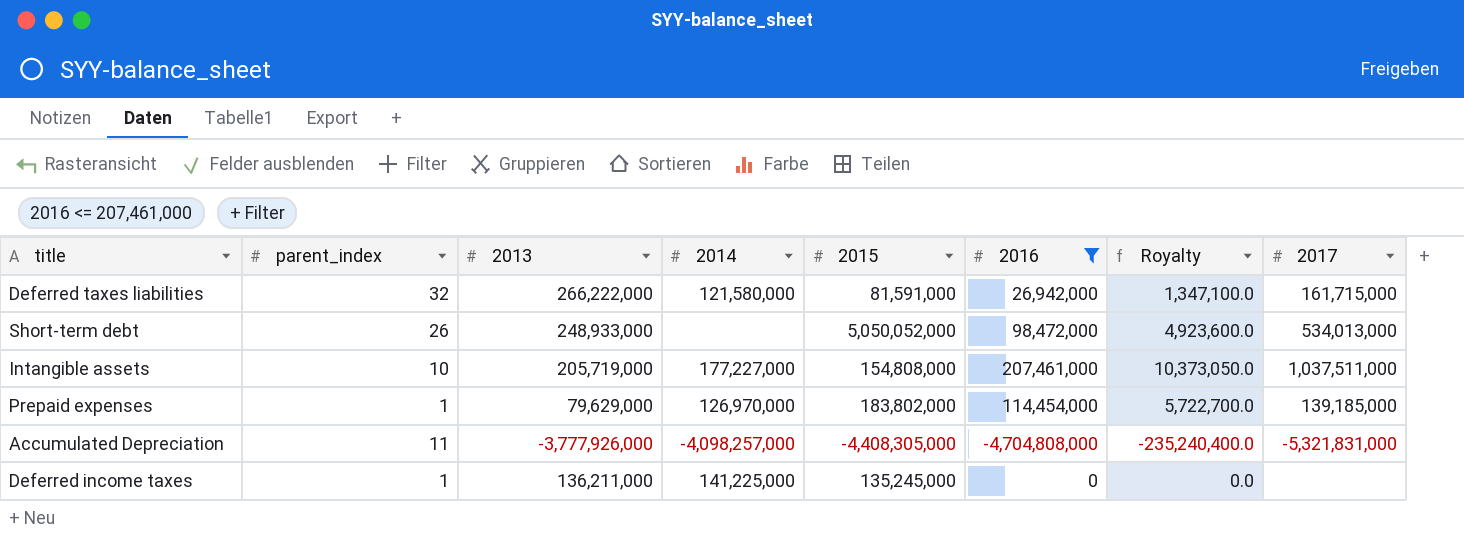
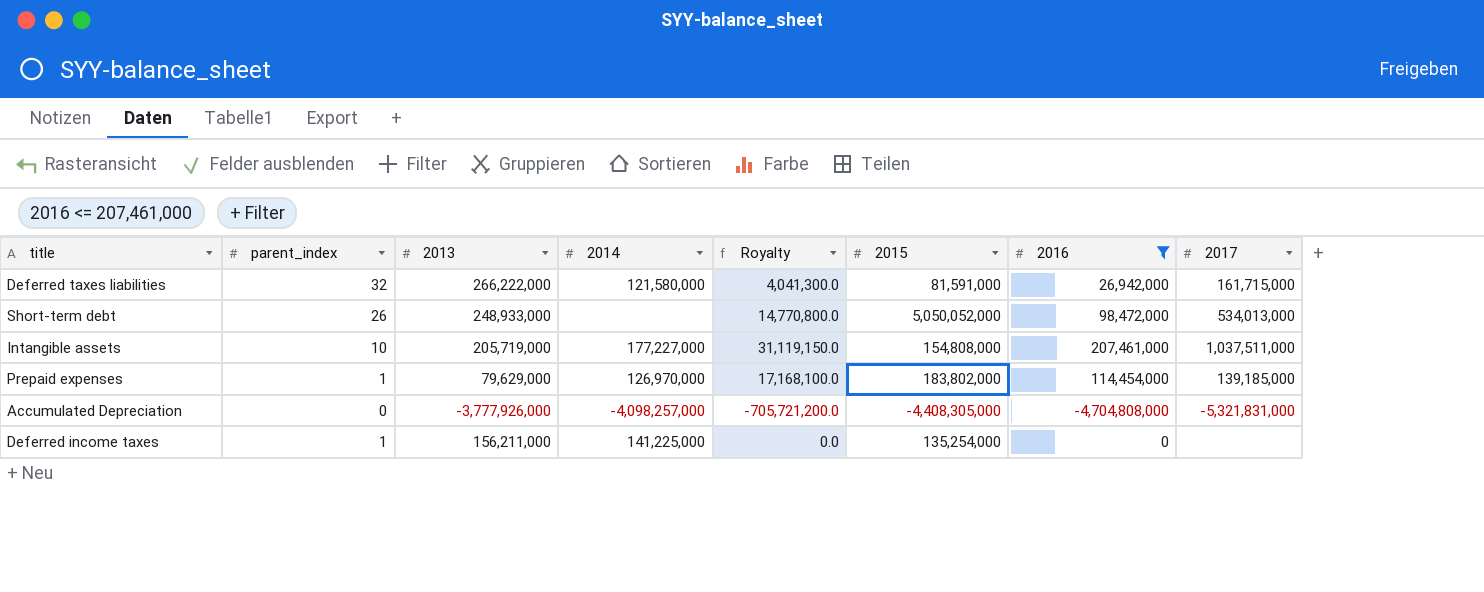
column Royalty | formula: [2016] * 0.05 -> [2016] * 0.15
column Royalty | position: 7 -> 5
Accumulated Depreciation | parent_index: 11 -> 0
Deferred income taxes | 2013: 136,211,000 -> 156,211,000
Deferred income taxes | 2015: 135,245,000 -> 135,254,000

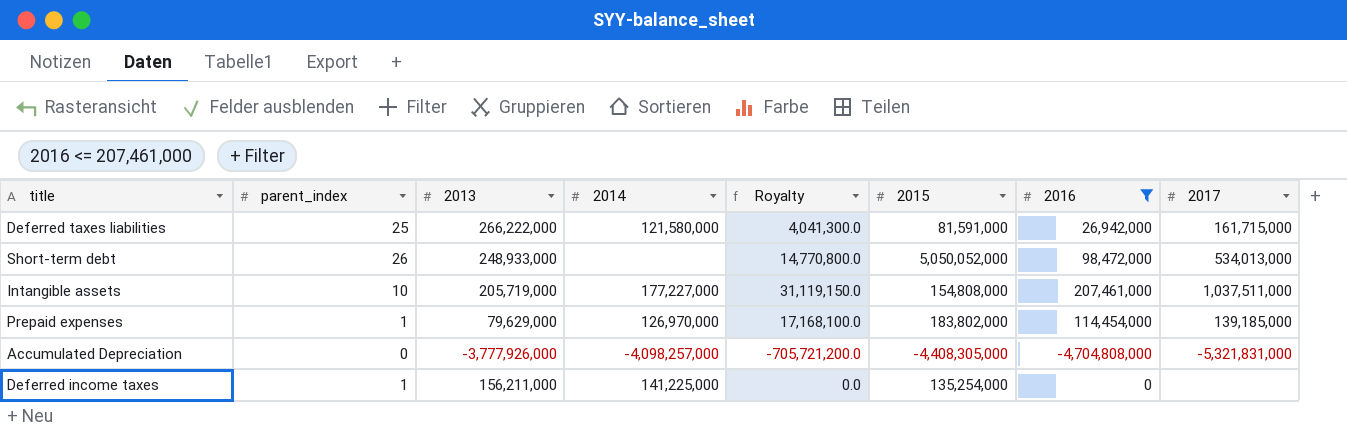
Deferred taxes liabilities | parent_index: 32 -> 25

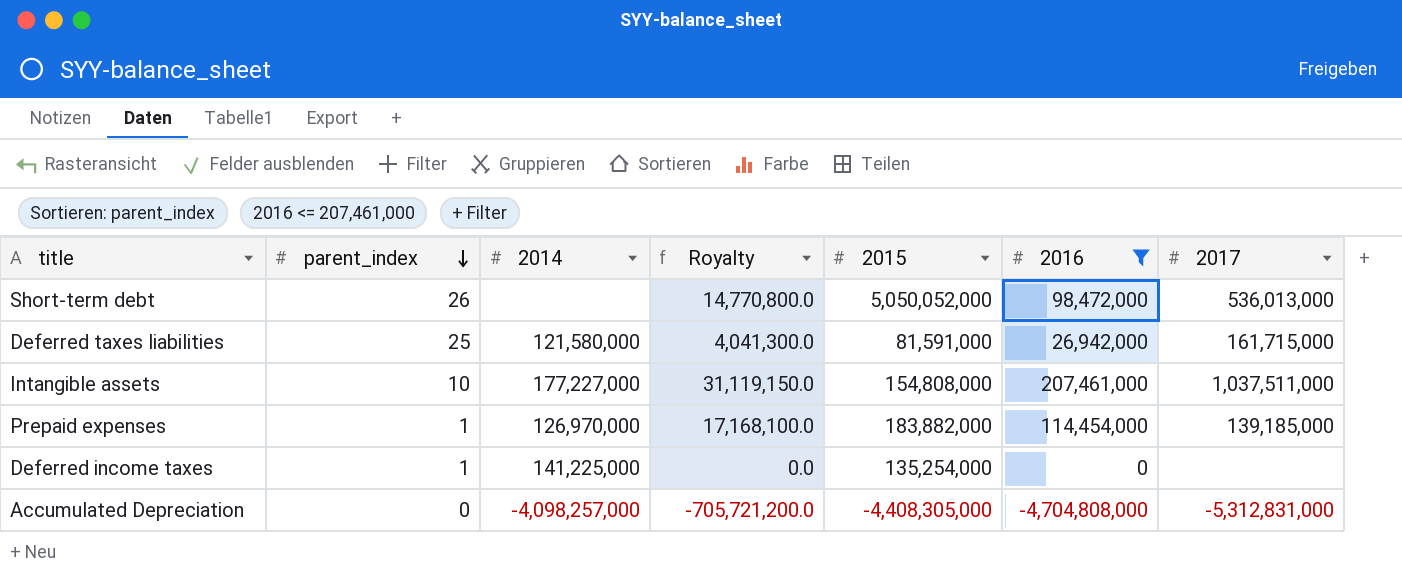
row order: none -> parent_index descending
column 2013 | position: 3 -> none
Short-term debt | 2017: 534,013,000 -> 536,013,000
Prepaid expenses | 2015: 183,802,000 -> 183,882,000
Accumulated Depreciation | 2017: -5,321,831,000 -> -5,312,831,000

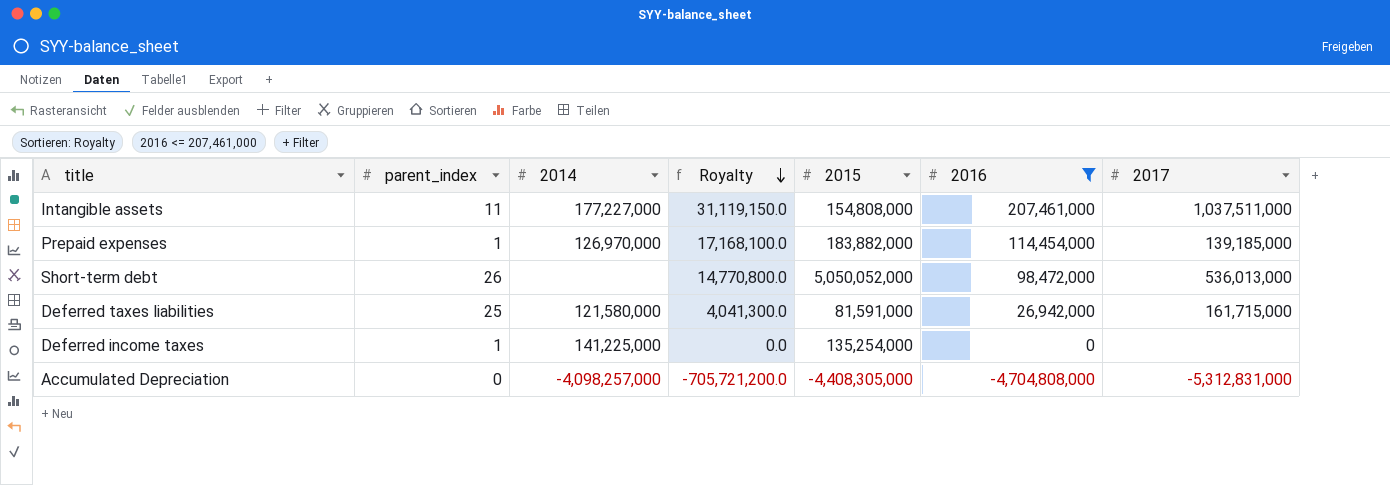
row order: parent_index descending -> Royalty descending
Intangible assets | parent_index: 10 -> 11

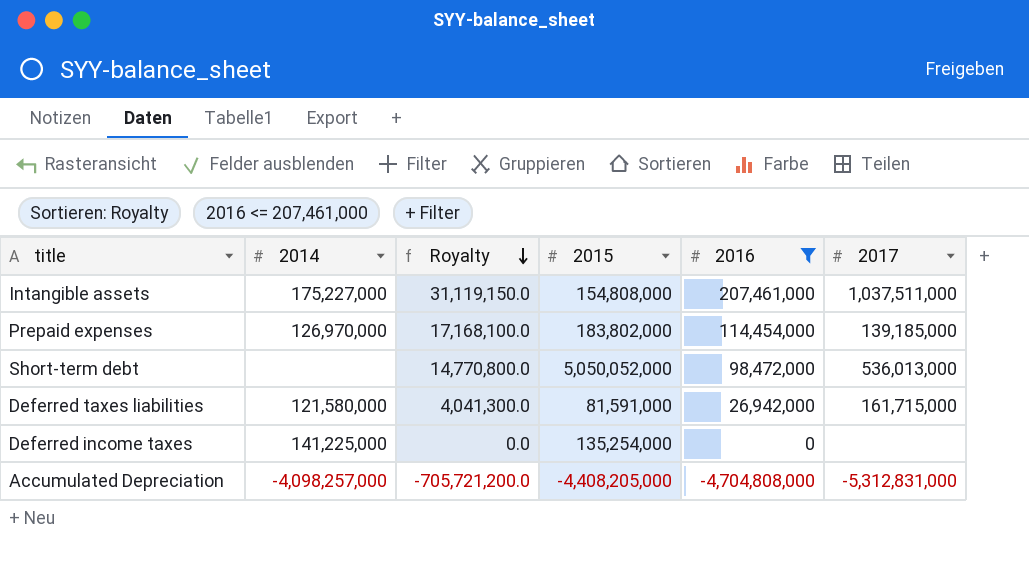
column parent_index | position: 2 -> none
Intangible assets | 2014: 177,227,000 -> 175,227,000
Prepaid expenses | 2015: 183,882,000 -> 183,802,000
Accumulated Depreciation | 2015: -4,408,305,000 -> -4,408,205,000

